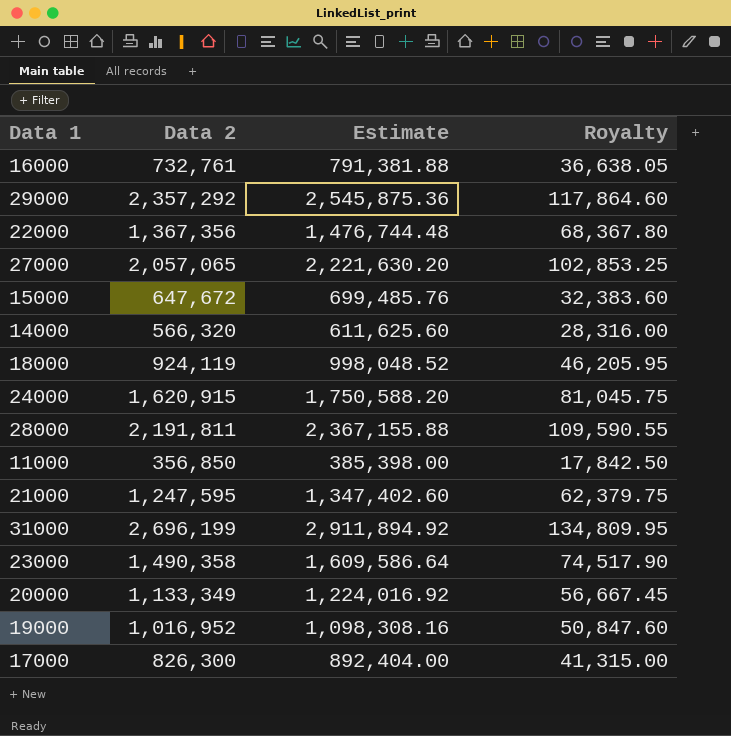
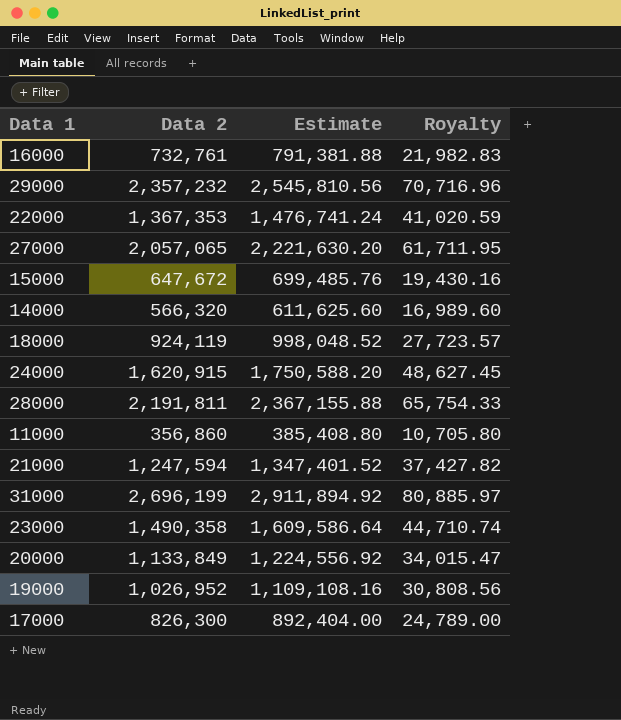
column Royalty | formula: [Data 2] * 0.05 -> [Data 2] * 0.03
29000 | Data 2: 2,357,292 -> 2,357,232
29000 | Estimate: 2,545,875.36 -> 2,545,810.56
22000 | Data 2: 1,367,356 -> 1,367,353
22000 | Estimate: 1,476,744.48 -> 1,476,741.24
11000 | Data 2: 356,850 -> 356,860
11000 | Estimate: 385,398.00 -> 385,408.80
21000 | Data 2: 1,247,595 -> 1,247,594
21000 | Estimate: 1,347,402.60 -> 1,347,401.52
20000 | Data 2: 1,133,349 -> 1,133,849
20000 | Estimate: 1,224,016.92 -> 1,224,556.92
19000 | Data 2: 1,016,952 -> 1,026,952
19000 | Estimate: 1,098,308.16 -> 1,109,108.16

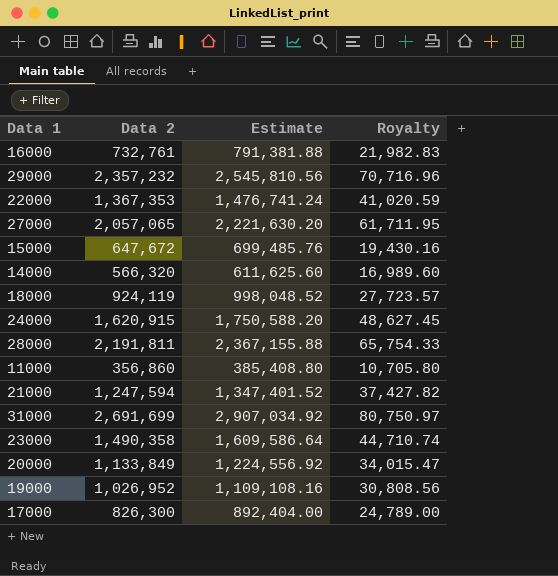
31000 | Data 2: 2,696,199 -> 2,691,699
31000 | Estimate: 2,911,894.92 -> 2,907,034.92
31000 | Royalty: 80,885.97 -> 80,750.97

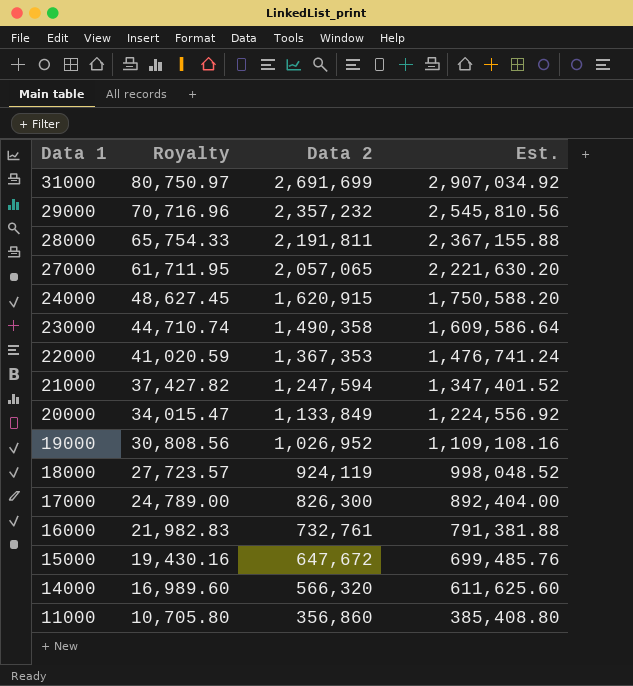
row order: none -> Data 1 descending
column Royalty | position: 4 -> 2
column name: Estimate -> Est.

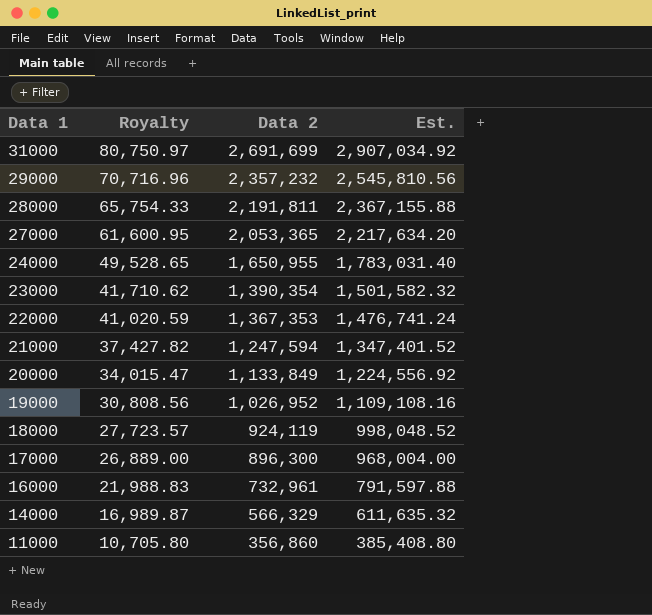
row 15000: 19,430.16 | 647,672 | 699,485.76 -> none
27000 | Royalty: 61,711.95 -> 61,600.95
27000 | Data 2: 2,057,065 -> 2,053,365
27000 | Est.: 2,221,630.20 -> 2,217,634.20
24000 | Royalty: 48,627.45 -> 49,528.65
24000 | Data 2: 1,620,915 -> 1,650,955
24000 | Est.: 1,750,588.20 -> 1,783,031.40
23000 | Royalty: 44,710.74 -> 41,710.62
23000 | Data 2: 1,490,358 -> 1,390,354
23000 | Est.: 1,609,586.64 -> 1,501,582.32
17000 | Royalty: 24,789.00 -> 26,889.00
17000 | Data 2: 826,300 -> 896,300
17000 | Est.: 892,404.00 -> 968,004.00
16000 | Royalty: 21,982.83 -> 21,988.83
16000 | Data 2: 732,761 -> 732,961
16000 | Est.: 791,381.88 -> 791,597.88
14000 | Royalty: 16,989.60 -> 16,989.87
14000 | Data 2: 566,320 -> 566,329
14000 | Est.: 611,625.60 -> 611,635.32

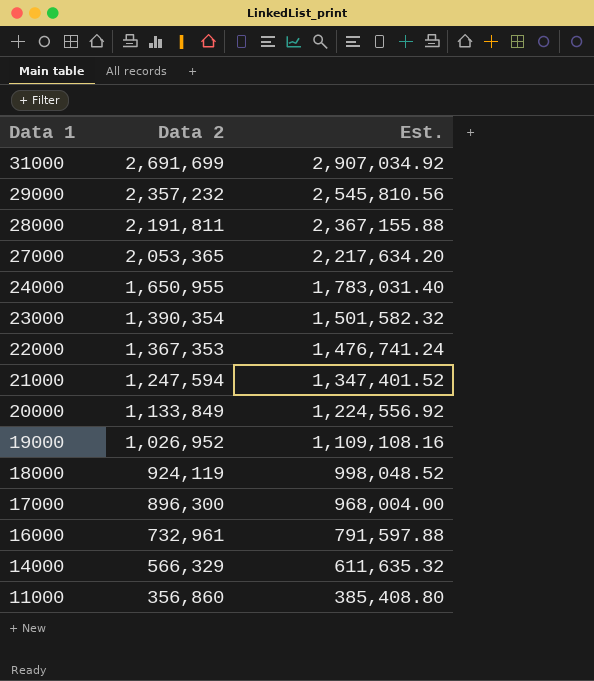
column Royalty | formula: [Data 2] * 0.03 -> none

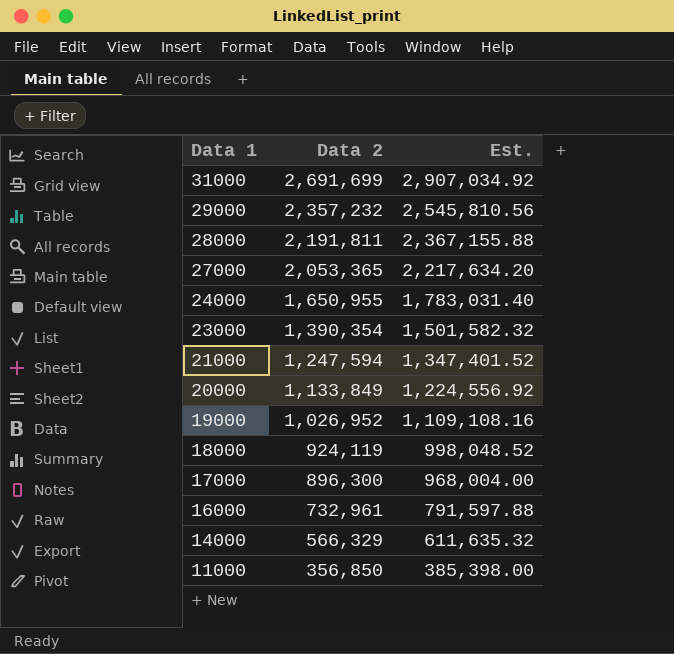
row 22000: 1,367,353 | 1,476,741.24 -> none
11000 | Data 2: 356,860 -> 356,850
11000 | Est.: 385,408.80 -> 385,398.00

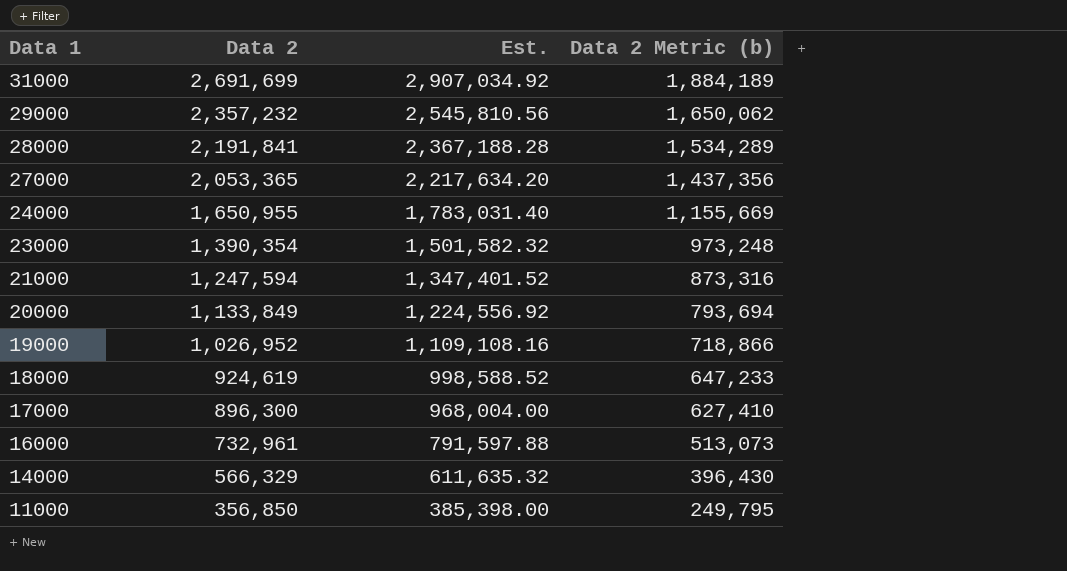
column Data 2 Metric (b) | formula: none -> [Data 2] * 0.7
28000 | Data 2: 2,191,811 -> 2,191,841
28000 | Est.: 2,367,155.88 -> 2,367,188.28
18000 | Data 2: 924,119 -> 924,619
18000 | Est.: 998,048.52 -> 998,588.52

